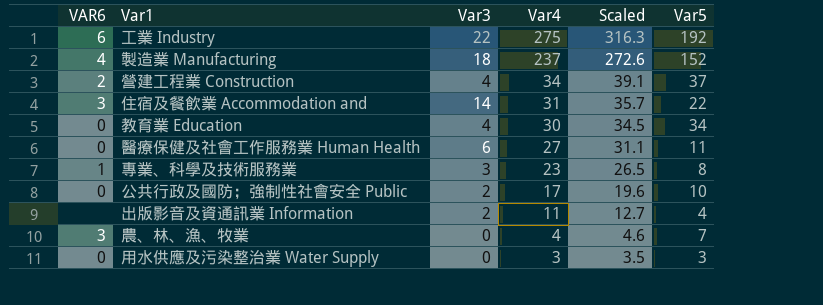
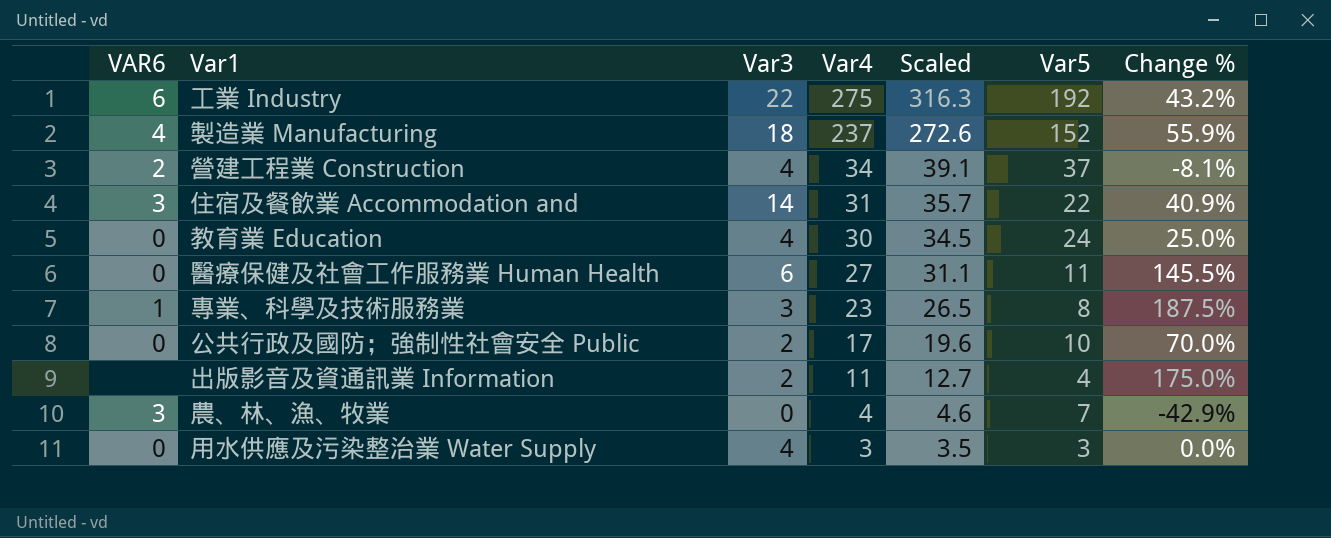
column Change % | formula: none -> ([Var4] - [Var5]) / [Var5]
教育業 Education | Var5: 34 -> 24
用水供應及污染整治業 Water Supply | Var3: 0 -> 4

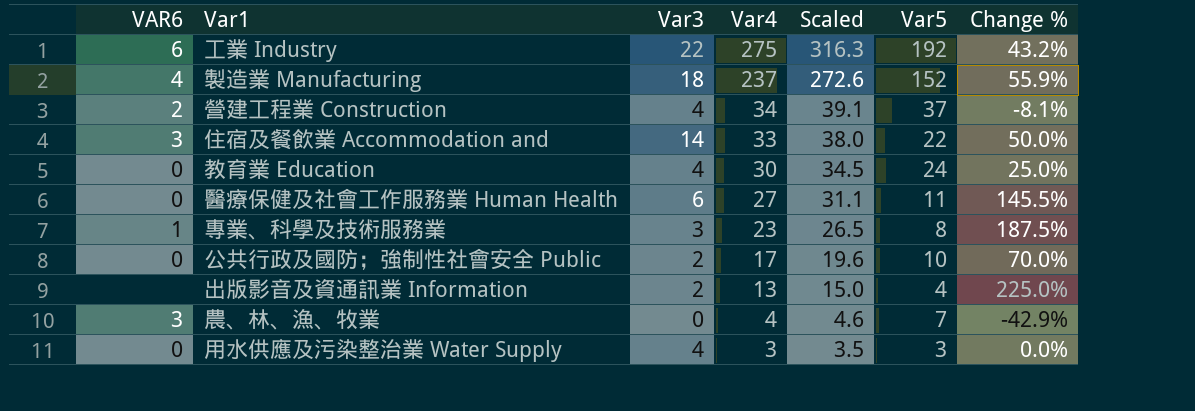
住宿及餐飲業 Accommodation and | Var4: 31 -> 33
住宿及餐飲業 Accommodation and | Scaled: 35.7 -> 38.0
住宿及餐飲業 Accommodation and | Change %: 40.9% -> 50.0%
出版影音及資通訊業 Information | Var4: 11 -> 13
出版影音及資通訊業 Information | Scaled: 12.7 -> 15.0
出版影音及資通訊業 Information | Change %: 175.0% -> 225.0%

